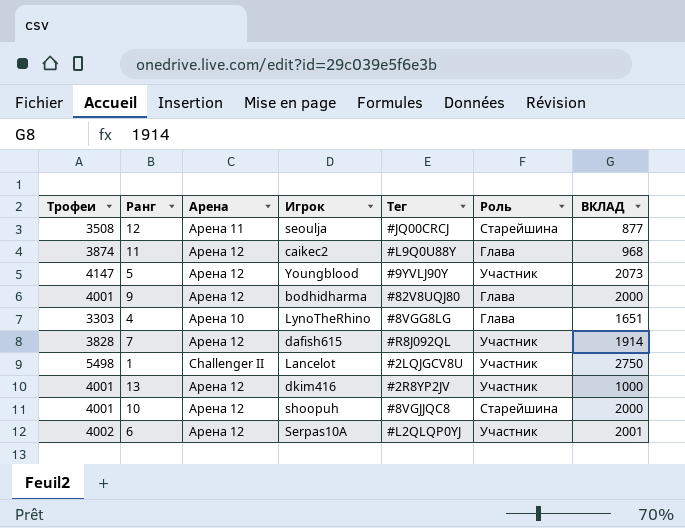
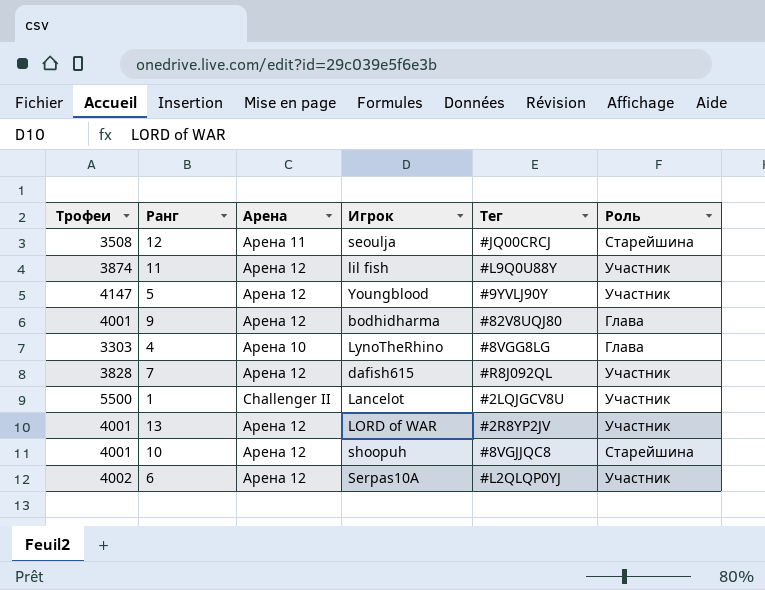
column ВКЛАД | position: 7 -> none
11 | Игрок: caikec2 -> lil fish
11 | Роль: Глава -> Участник
1 | Трофеи: 5498 -> 5500
13 | Игрок: dkim416 -> LORD of WAR

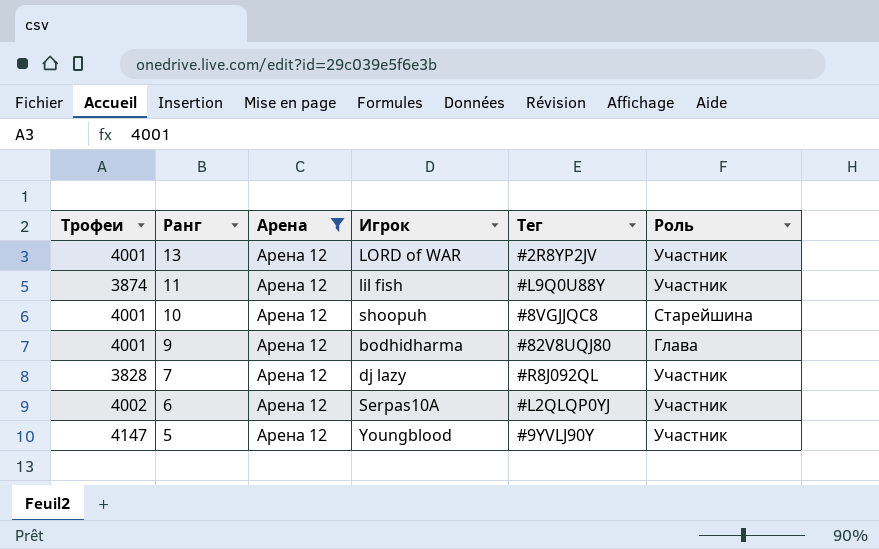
filter: none -> Арена = Арена 12
row order: none -> Ранг descending
7 | Игрок: dafish615 -> dj lazy

